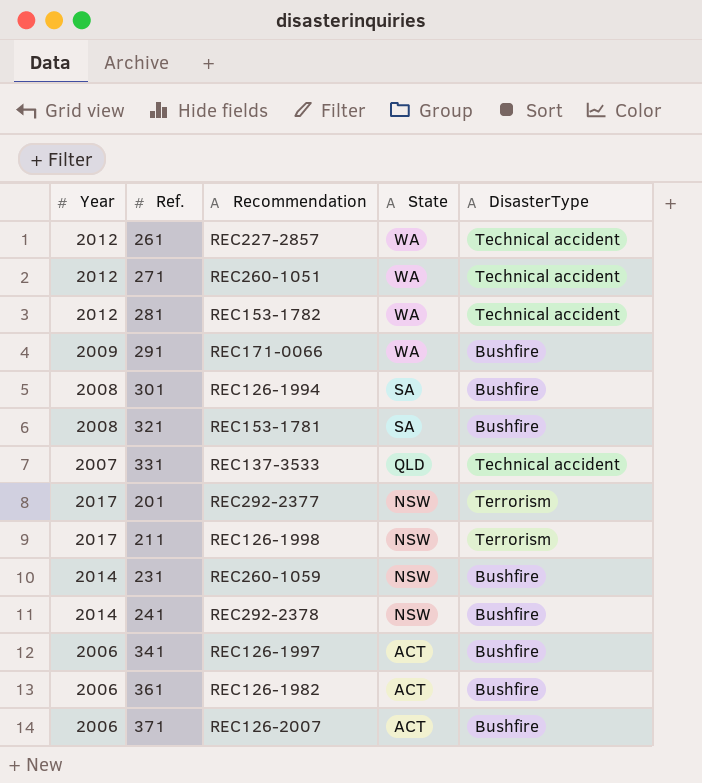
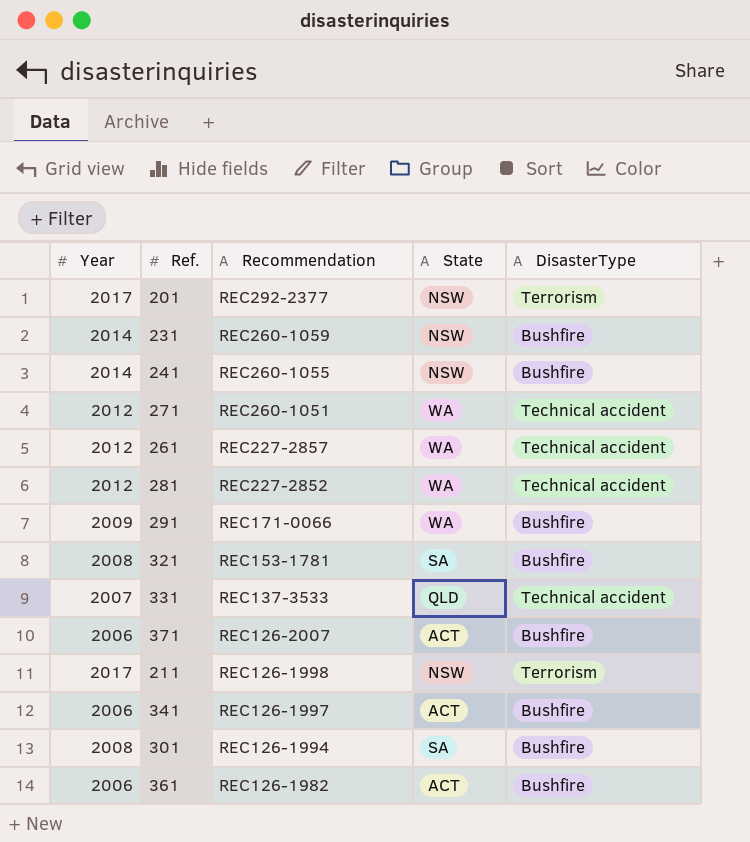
row order: State descending -> Recommendation descending
241 | Recommendation: REC292-2378 -> REC260-1055
281 | Recommendation: REC153-1782 -> REC227-2852

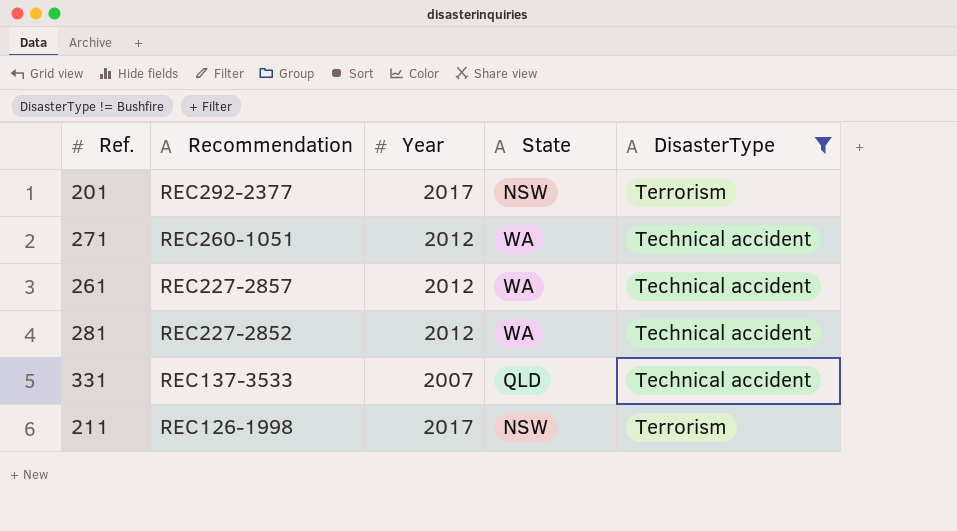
filter: none -> DisasterType != Bushfire
column Year | position: 1 -> 3

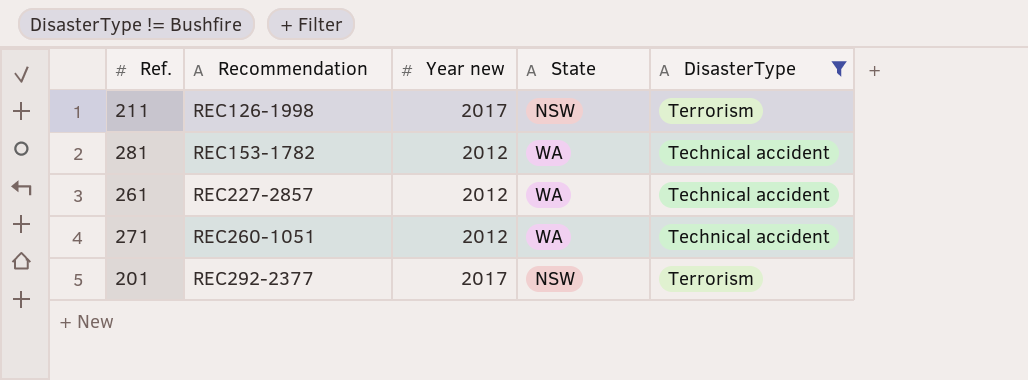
row order: Recommendation descending -> Recommendation ascending
column name: Year -> Year new
row 331: REC137-3533 | 2007 | QLD | Technical accident -> none
281 | Recommendation: REC227-2852 -> REC153-1782

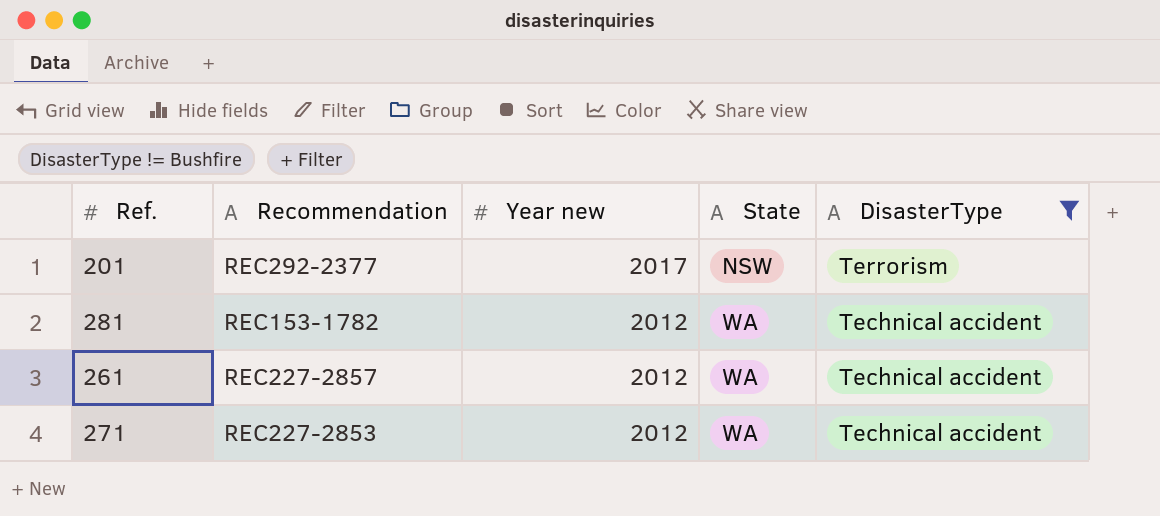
row order: Recommendation ascending -> Year new descending
row 211: REC126-1998 | 2017 | NSW | Terrorism -> none
271 | Recommendation: REC260-1051 -> REC227-2853

